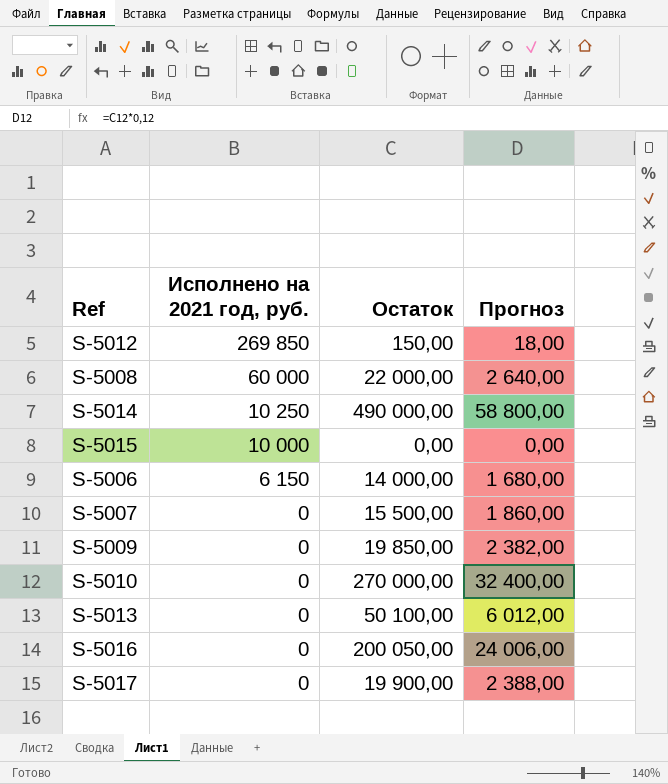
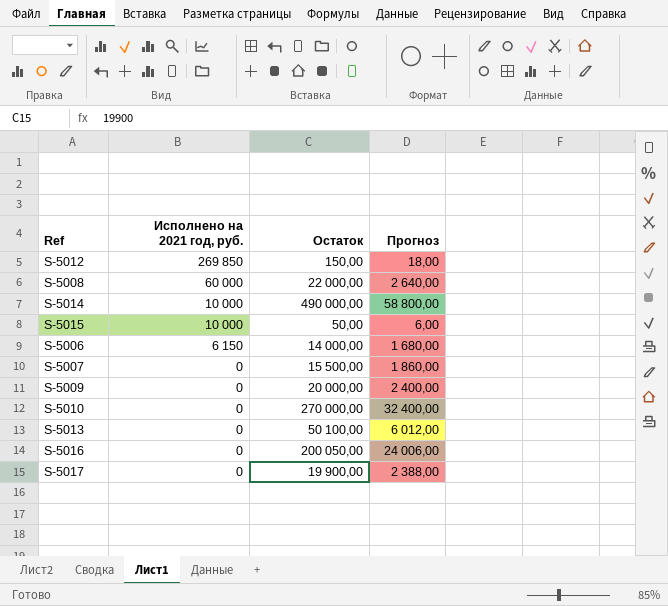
S-5014 | Исполнено на 2021 год, руб.: 10 250 -> 10 000
S-5015 | Остаток: 0,00 -> 50,00
S-5015 | Прогноз: 0,00 -> 6,00
S-5009 | Остаток: 19 850,00 -> 20 000,00
S-5009 | Прогноз: 2 382,00 -> 2 400,00

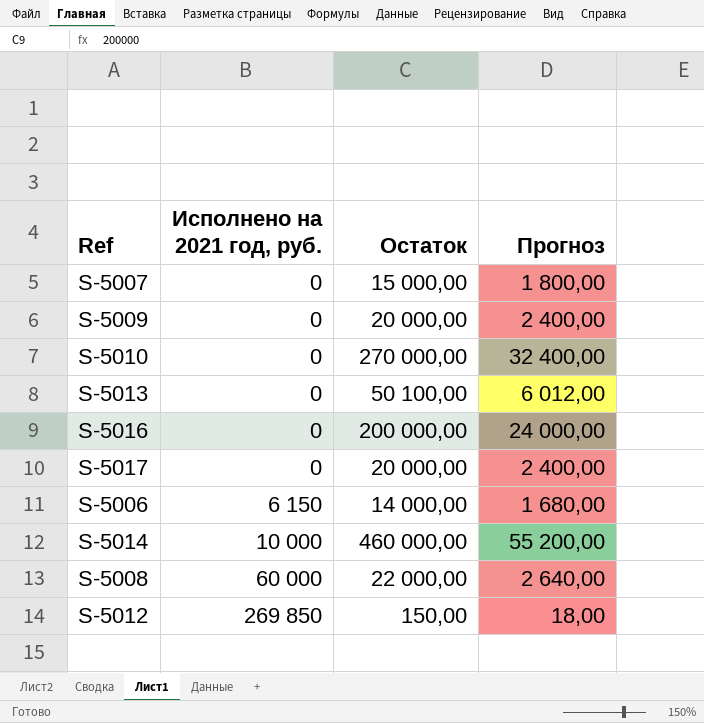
row order: Исполнено на 2021 год, руб. descending -> Исполнено на 2021 год, руб. ascending
row S-5015: 10 000 | 50,00 | 6,00 -> none
S-5007 | Остаток: 15 500,00 -> 15 000,00
S-5007 | Прогноз: 1 860,00 -> 1 800,00
S-5016 | Остаток: 200 050,00 -> 200 000,00
S-5016 | Прогноз: 24 006,00 -> 24 000,00
S-5017 | Остаток: 19 900,00 -> 20 000,00
S-5017 | Прогноз: 2 388,00 -> 2 400,00
S-5014 | Остаток: 490 000,00 -> 460 000,00
S-5014 | Прогноз: 58 800,00 -> 55 200,00

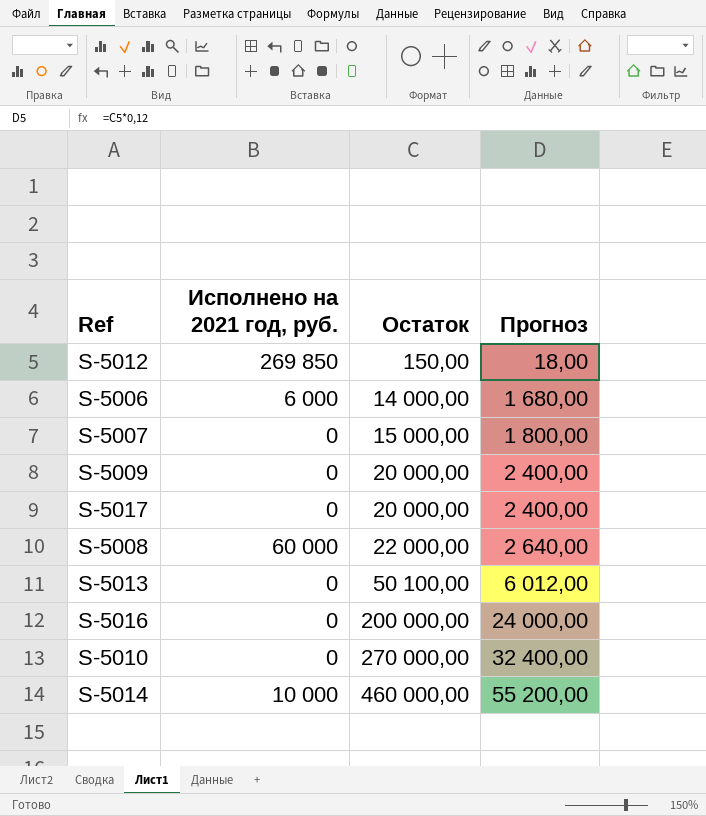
row order: Исполнено на 2021 год, руб. ascending -> Остаток ascending
S-5006 | Исполнено на 2021 год, руб.: 6 150 -> 6 000

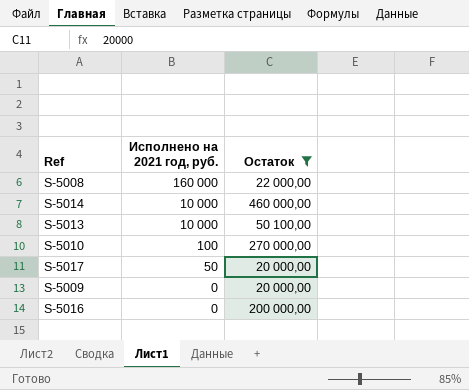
filter: none -> Остаток >= 20 000,00
row order: Остаток ascending -> Исполнено на 2021 год, руб. descending
column Прогноз | formula: [Остаток] * 0,12 -> none
S-5008 | Исполнено на 2021 год, руб.: 60 000 -> 160 000
S-5013 | Исполнено на 2021 год, руб.: 0 -> 10 000
S-5010 | Исполнено на 2021 год, руб.: 0 -> 100
S-5017 | Исполнено на 2021 год, руб.: 0 -> 50

